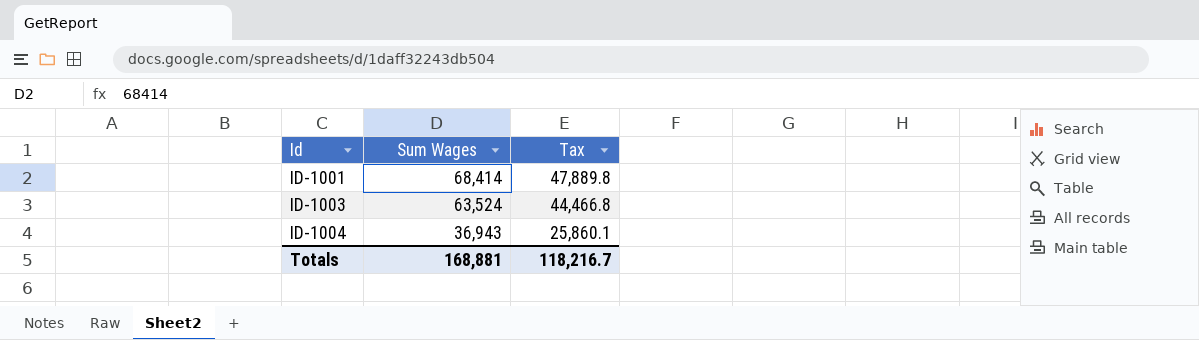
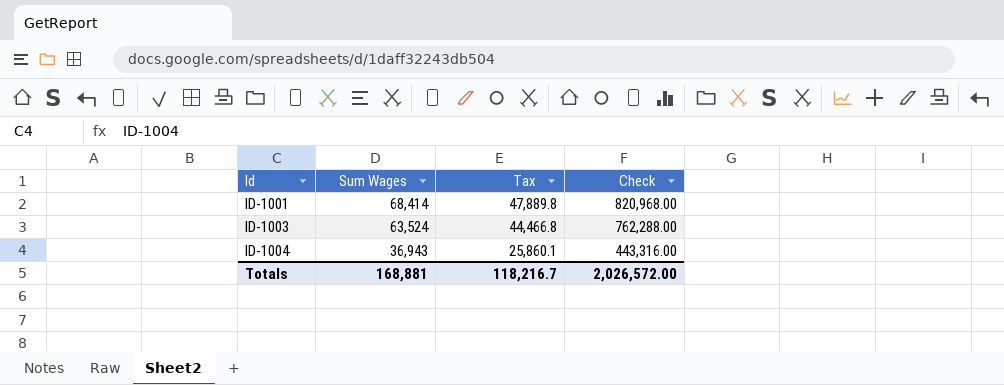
column Check | formula: none -> [Sum Wages] * 12

